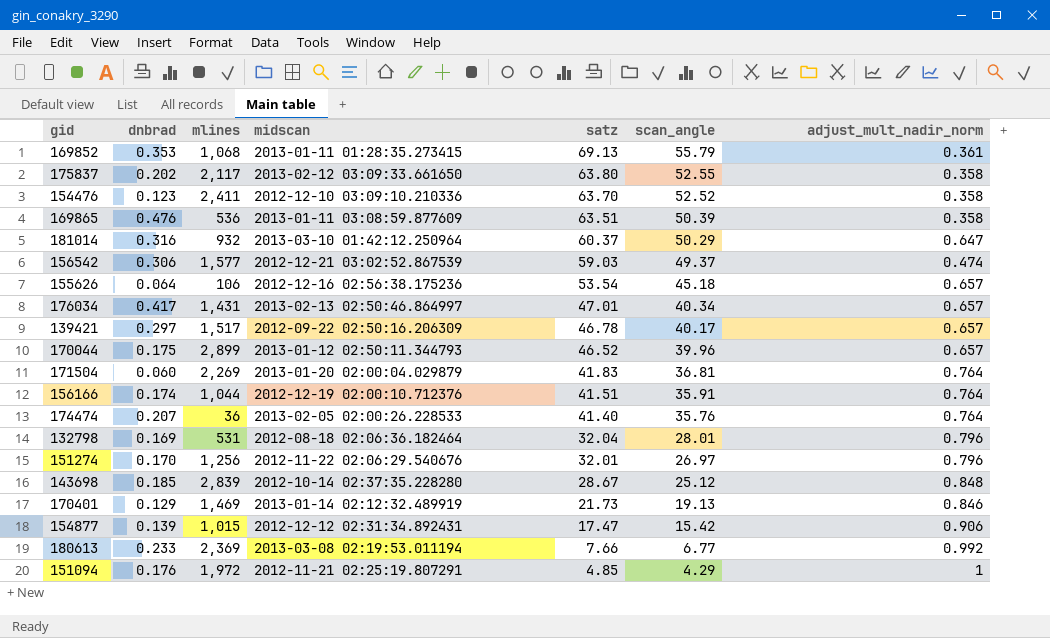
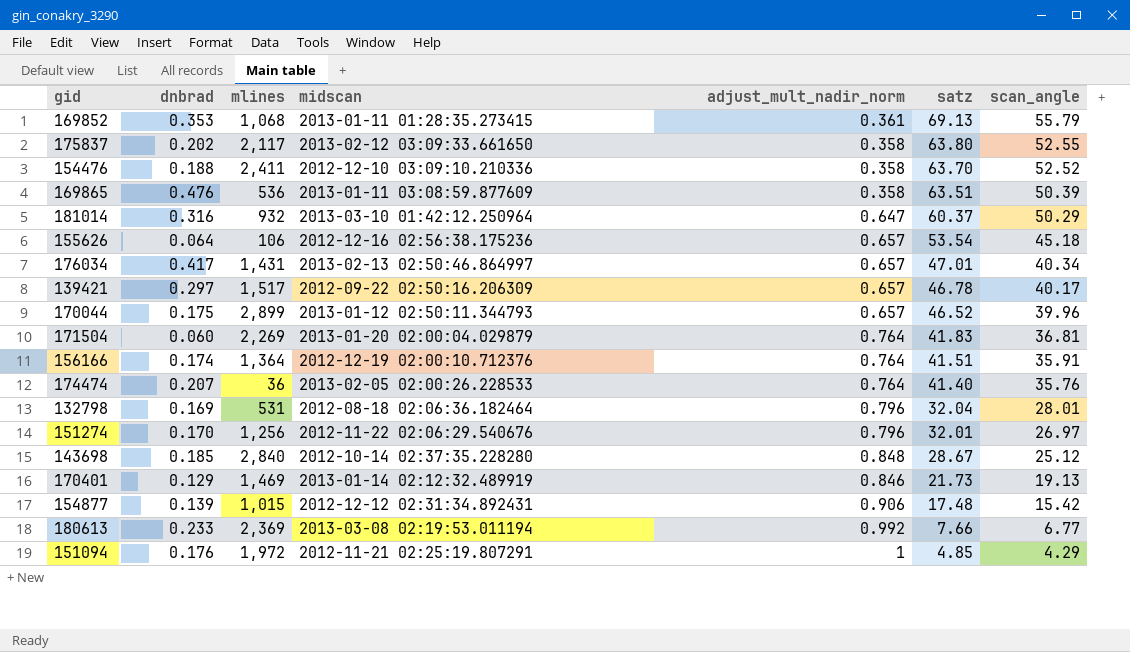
column adjust_mult_nadir_norm | position: 7 -> 5
row 156542: 0.306 | 1,577 | 2012-12-21 03:02:52.867539 | 59.03 | 49.37 | 0.474 -> none
154476 | dnbrad: 0.123 -> 0.188
156166 | mlines: 1,044 -> 1,364
143698 | mlines: 2,839 -> 2,840
154877 | satz: 17.47 -> 17.48

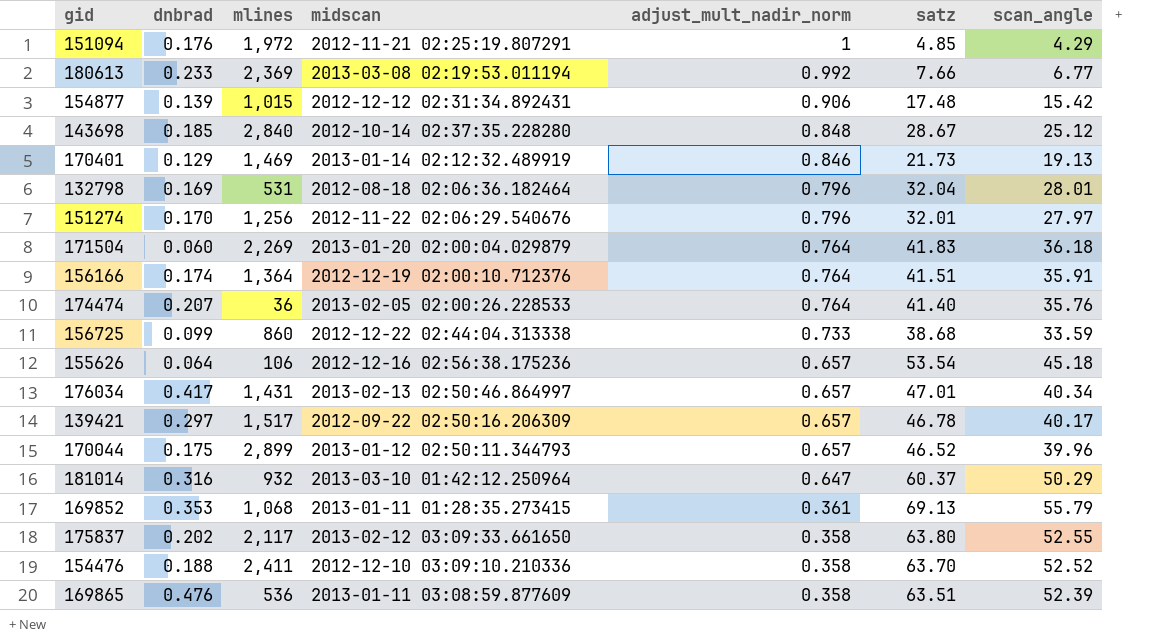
row order: satz descending -> adjust_mult_nadir_norm descending
151274 | scan_angle: 26.97 -> 27.97
171504 | scan_angle: 36.81 -> 36.18
row 156725: none -> 0.099 | 860 | 2012-12-22 02:44:04.313338 | 0.733 | 38.68 | 33.59
169865 | scan_angle: 50.39 -> 52.39

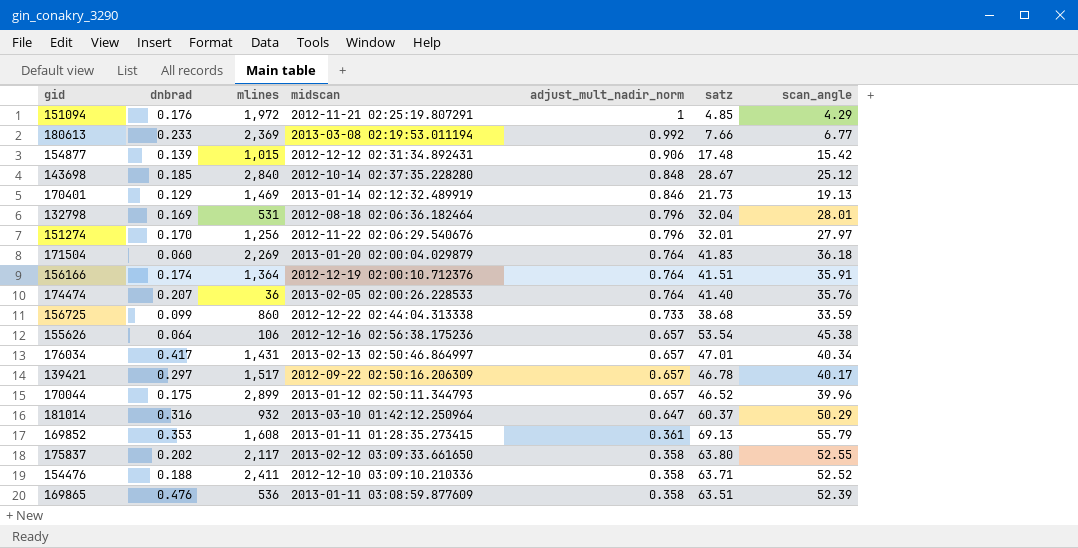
155626 | scan_angle: 45.18 -> 45.38
169852 | mlines: 1,068 -> 1,608
154476 | satz: 63.70 -> 63.71

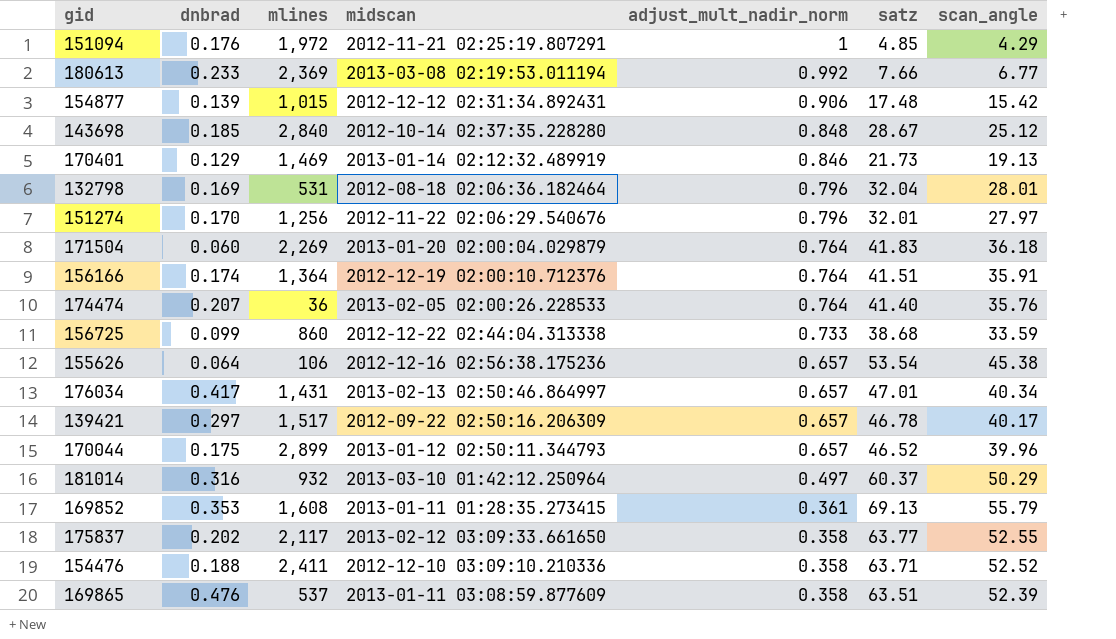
181014 | adjust_mult_nadir_norm: 0.647 -> 0.497
175837 | satz: 63.80 -> 63.77
169865 | mlines: 536 -> 537

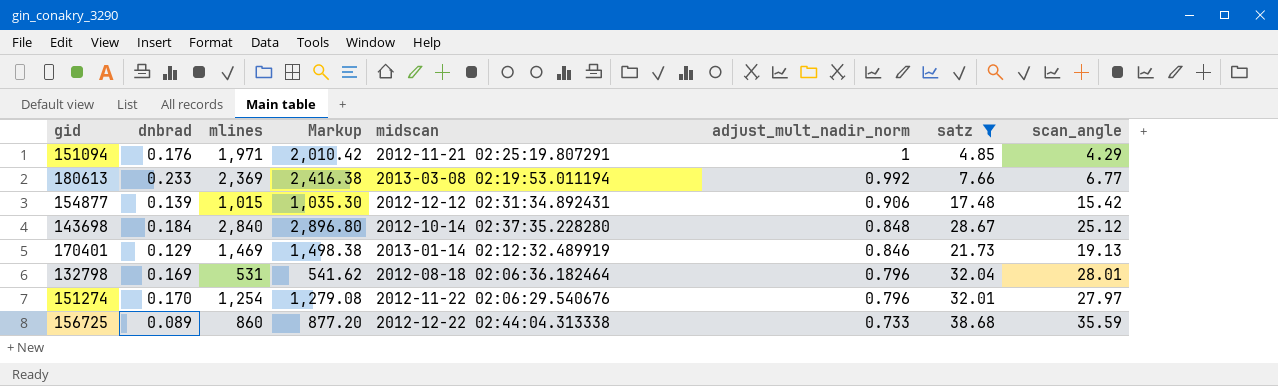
filter: none -> satz <= 38.68
column Markup | formula: none -> [mlines] * 1.02
151094 | mlines: 1,972 -> 1,971
143698 | dnbrad: 0.185 -> 0.184
151274 | mlines: 1,256 -> 1,254
156725 | dnbrad: 0.099 -> 0.089
156725 | scan_angle: 33.59 -> 35.59

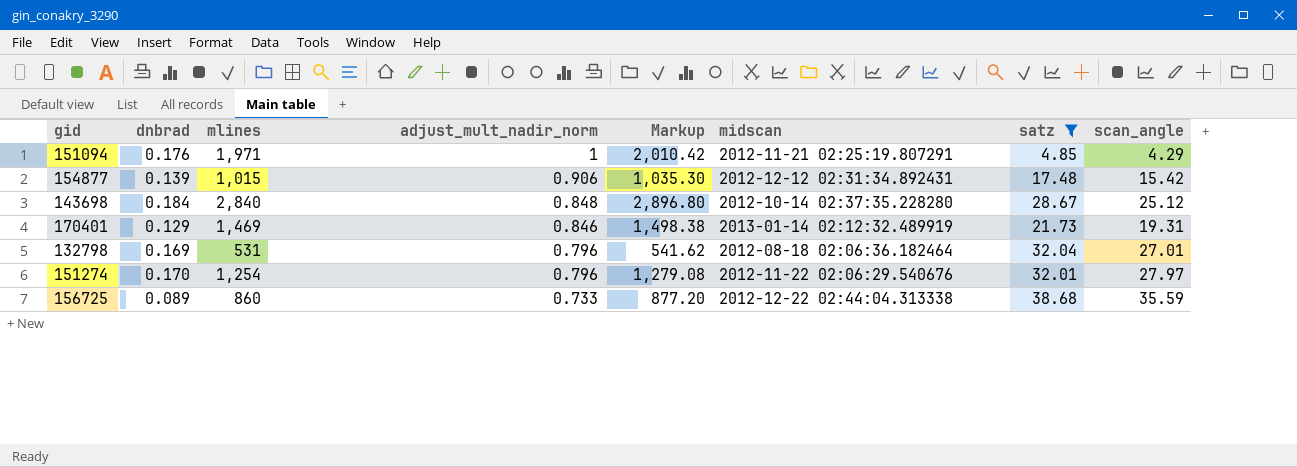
column adjust_mult_nadir_norm | position: 6 -> 4
row 180613: 0.233 | 2,369 | 2,416.38 | 2013-03-08 02:19:53.011194 | 0.992 | 7.66 | 6.77 -> none
170401 | scan_angle: 19.13 -> 19.31
132798 | scan_angle: 28.01 -> 27.01

